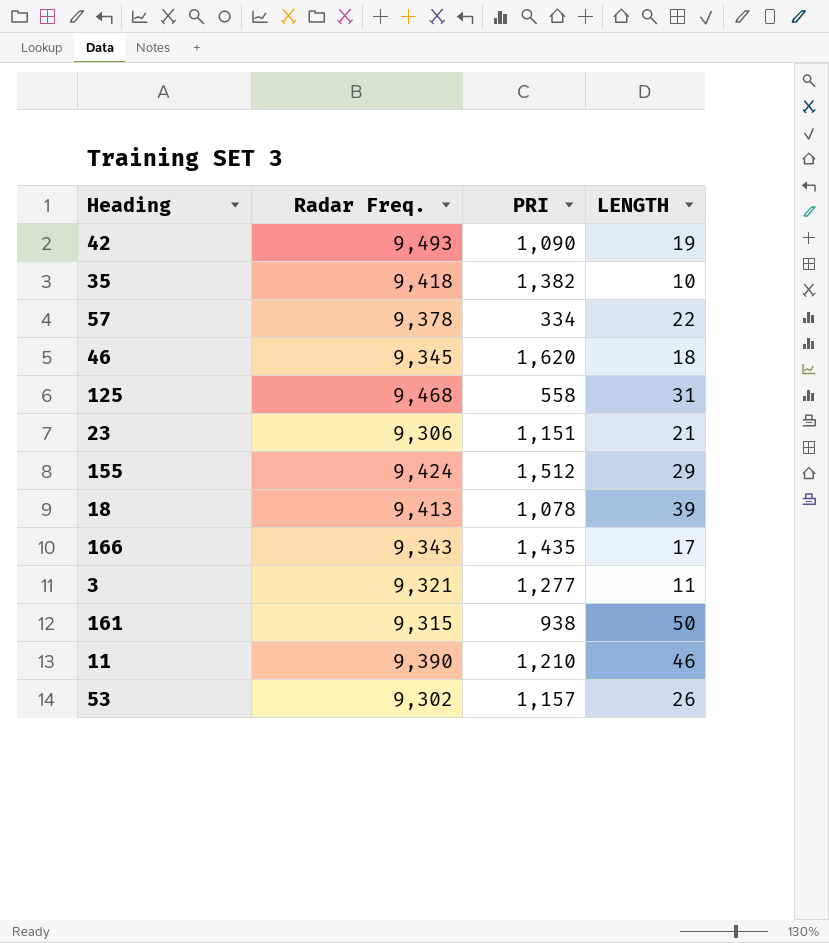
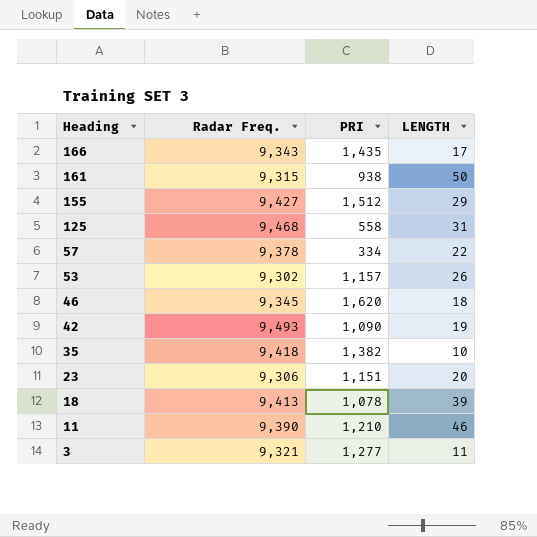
row order: none -> Heading descending
155 | Radar Freq.: 9,424 -> 9,427
23 | LENGTH: 21 -> 20

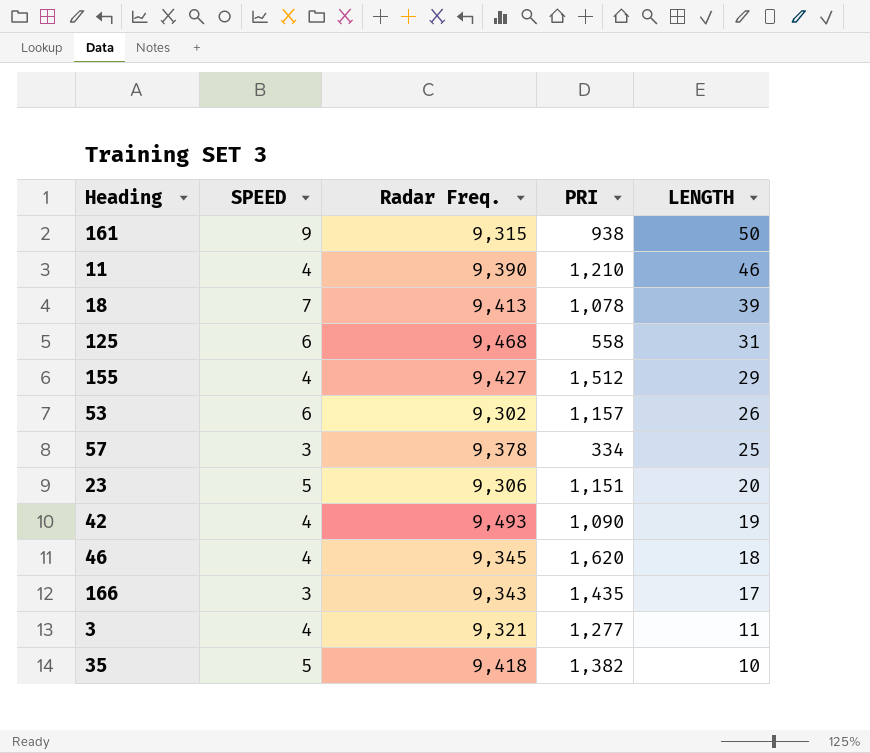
row order: Heading descending -> LENGTH descending
column SPEED | position: none -> 2
57 | LENGTH: 22 -> 25

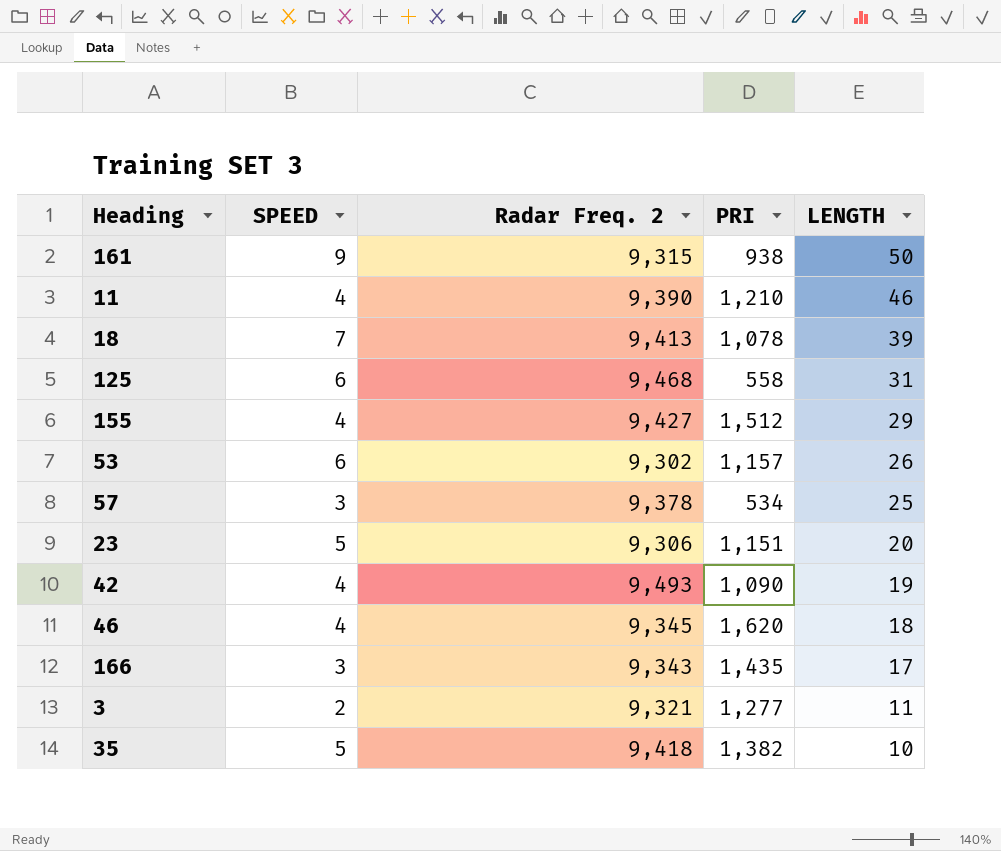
column name: Radar Freq. -> Radar Freq. 2
57 | PRI: 334 -> 534
3 | SPEED: 4 -> 2

